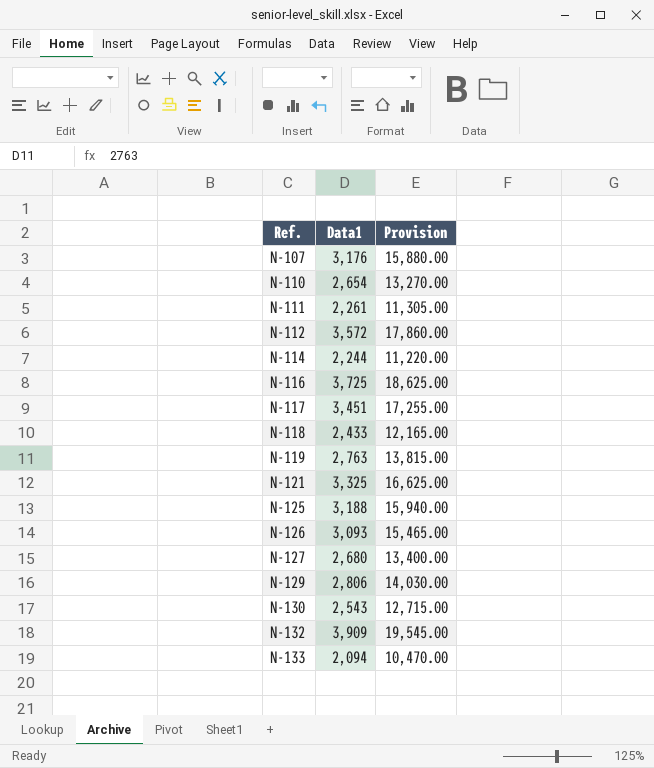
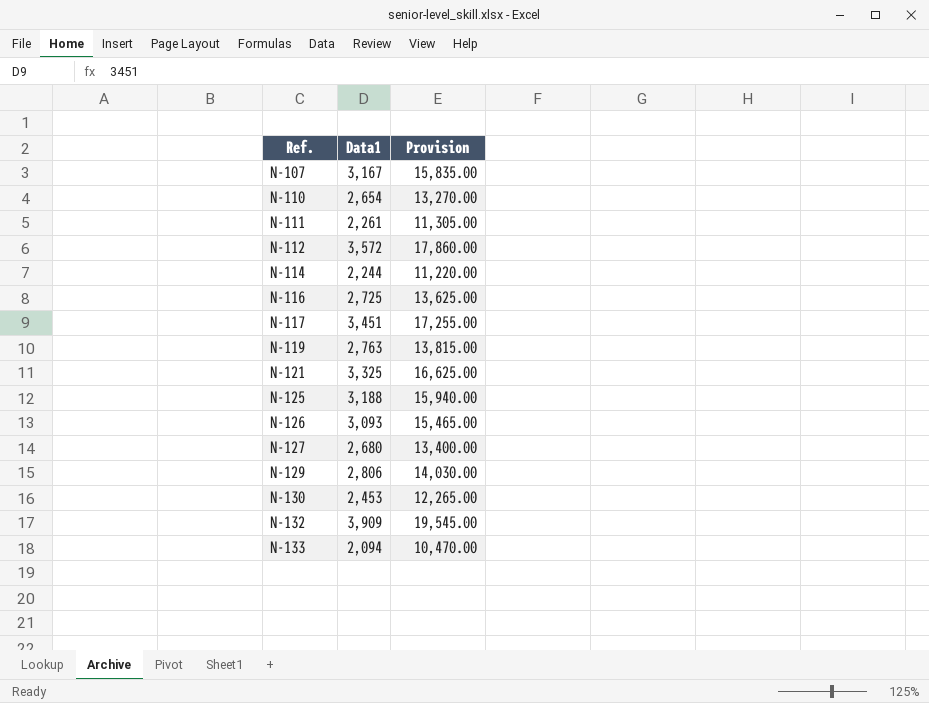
row N-118: 2,433 | 12,165.00 -> none
N-107 | Data1: 3,176 -> 3,167
N-107 | Provision: 15,880.00 -> 15,835.00
N-116 | Data1: 3,725 -> 2,725
N-116 | Provision: 18,625.00 -> 13,625.00
N-130 | Data1: 2,543 -> 2,453
N-130 | Provision: 12,715.00 -> 12,265.00

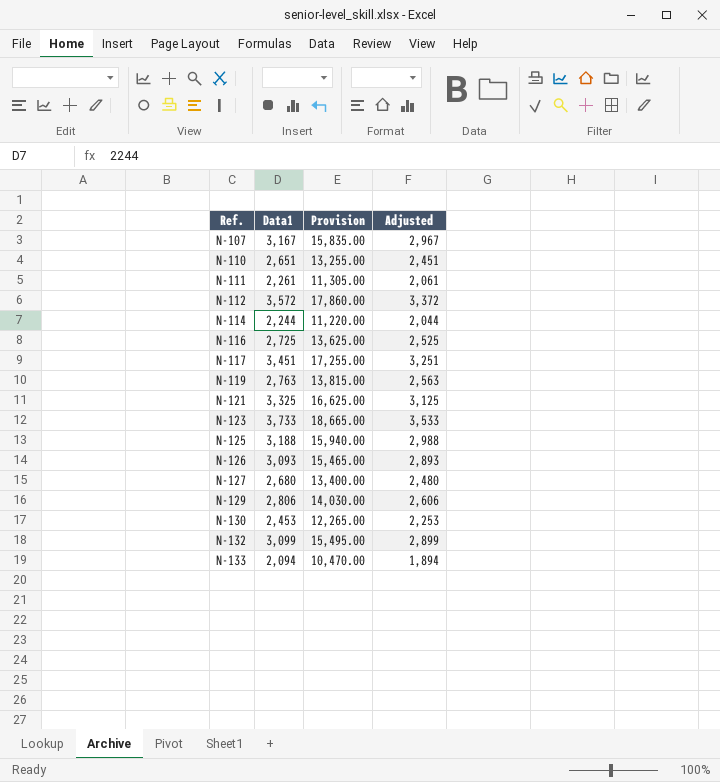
column Adjusted | formula: none -> [Data1] - 200
N-110 | Data1: 2,654 -> 2,651
N-110 | Provision: 13,270.00 -> 13,255.00
row N-123: none -> 3,733 | 18,665.00 | 3,533
N-132 | Data1: 3,909 -> 3,099
N-132 | Provision: 19,545.00 -> 15,495.00

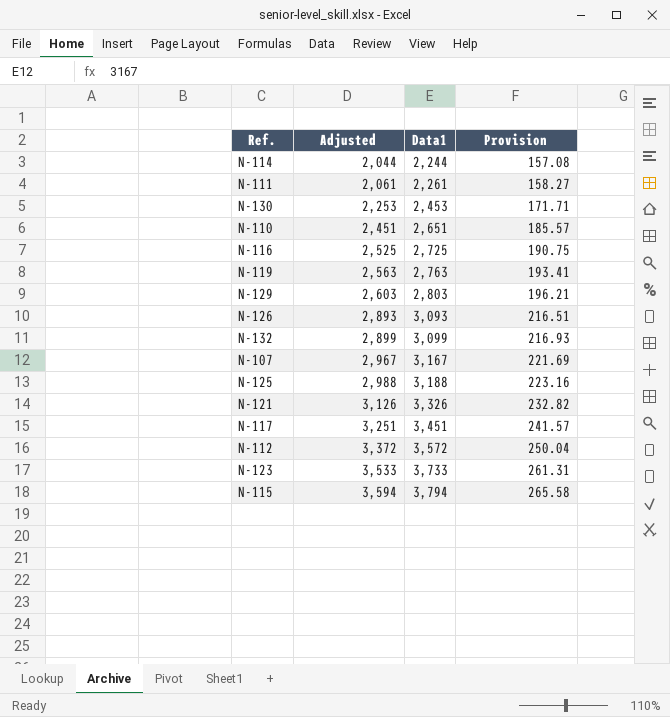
row order: Ref. ascending -> Adjusted ascending
column Adjusted | position: 4 -> 2
column Provision | formula: [Data1] * 5 -> [Data1] * 0.07
row N-127: 2,680 | 13,400.00 | 2,480 -> none
row N-133: 2,094 | 10,470.00 | 1,894 -> none
N-129 | Adjusted: 2,606 -> 2,603
N-129 | Data1: 2,806 -> 2,803
N-121 | Adjusted: 3,125 -> 3,126
N-121 | Data1: 3,325 -> 3,326
row N-115: none -> 3,594 | 3,794 | 265.58

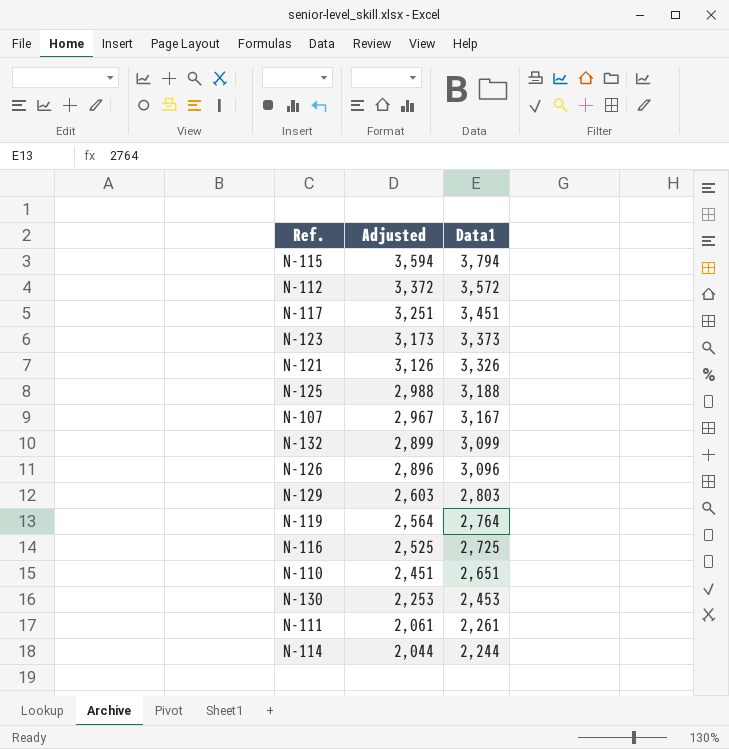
row order: Adjusted ascending -> Adjusted descending
column Provision | formula: [Data1] * 0.07 -> none
N-123 | Adjusted: 3,533 -> 3,173
N-123 | Data1: 3,733 -> 3,373
N-126 | Adjusted: 2,893 -> 2,896
N-126 | Data1: 3,093 -> 3,096
N-119 | Adjusted: 2,563 -> 2,564
N-119 | Data1: 2,763 -> 2,764

